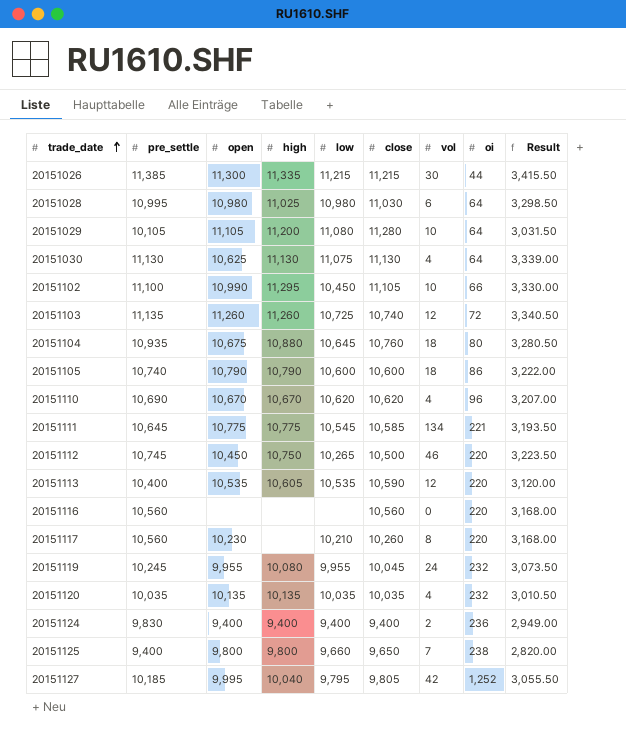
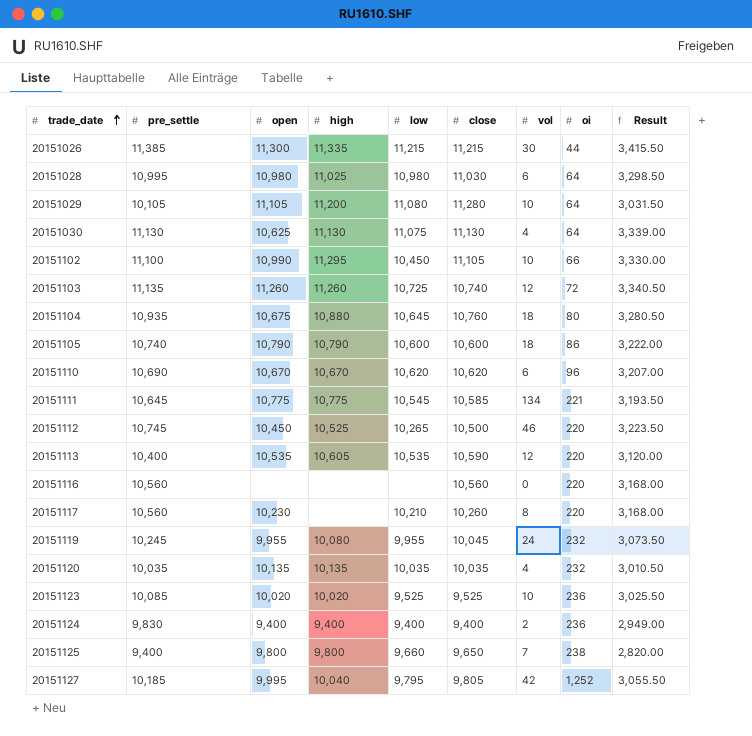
20151110 | vol: 4 -> 6
20151112 | high: 10,750 -> 10,525
row 20151123: none -> 10,085 | 10,020 | 10,020 | 9,525 | 9,525 | 10 | 236 | 3,025.50

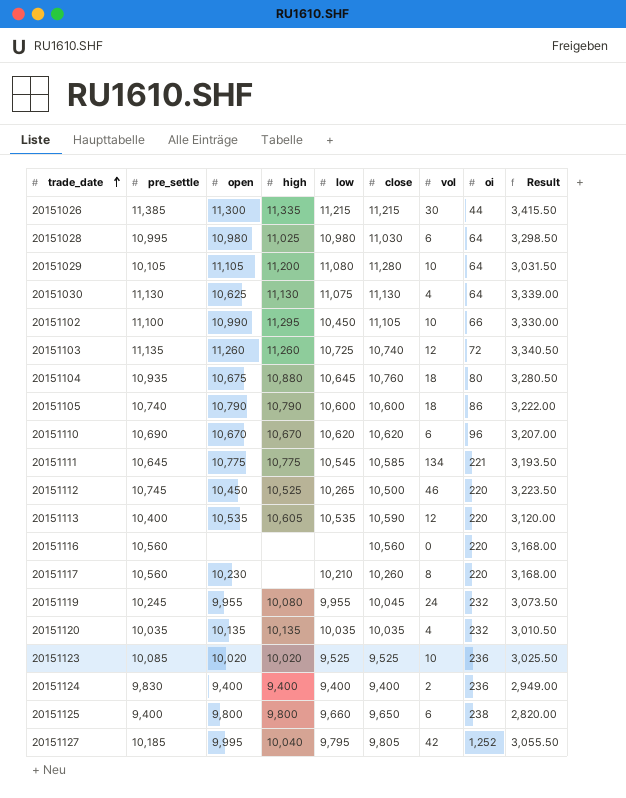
20151125 | vol: 7 -> 6

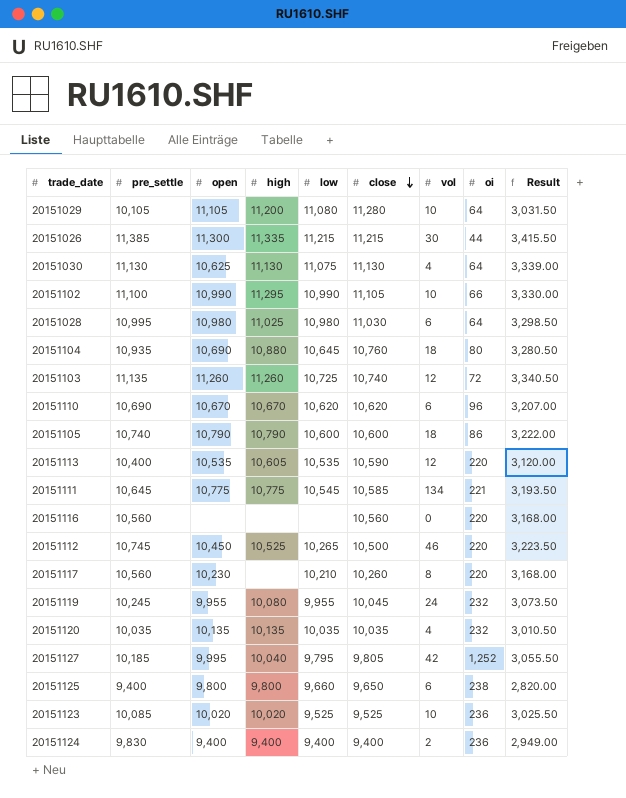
row order: trade_date ascending -> close descending
20151102 | low: 10,450 -> 10,990
20151104 | open: 10,675 -> 10,690

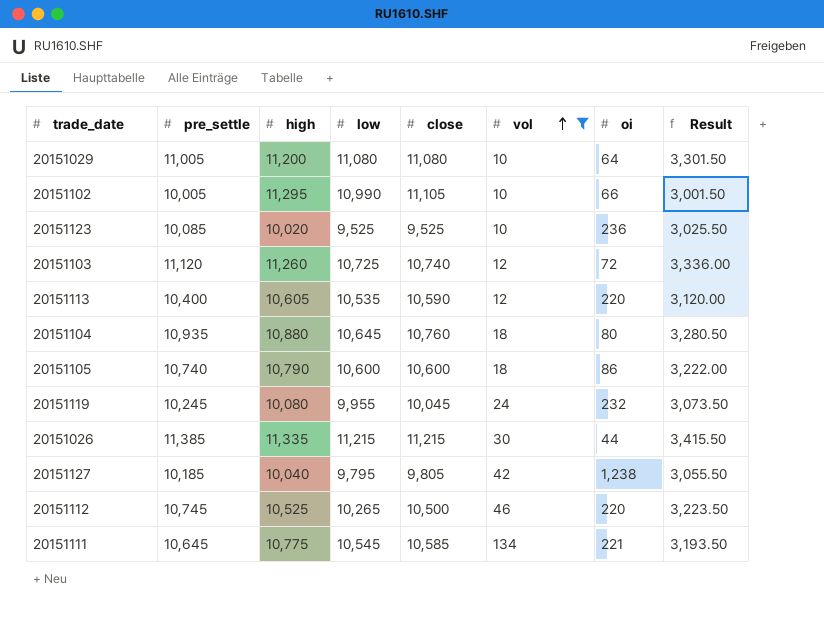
filter: none -> vol >= 10
row order: close descending -> vol ascending
column open | position: 3 -> none
20151029 | pre_settle: 10,105 -> 11,005
20151029 | close: 11,280 -> 11,080
20151029 | Result: 3,031.50 -> 3,301.50
20151102 | pre_settle: 11,100 -> 10,005
20151102 | Result: 3,330.00 -> 3,001.50
20151103 | pre_settle: 11,135 -> 11,120
20151103 | Result: 3,340.50 -> 3,336.00
20151127 | oi: 1,252 -> 1,238

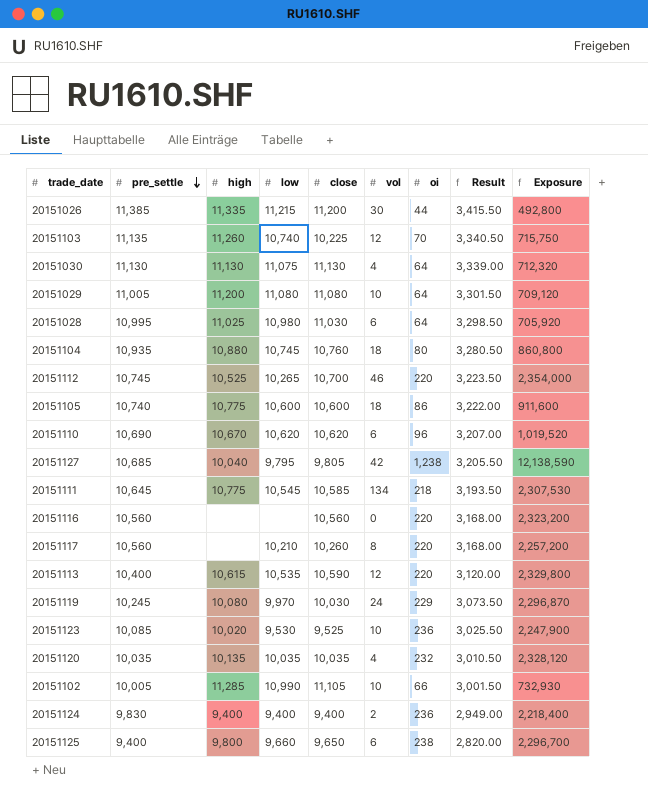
filter: vol >= 10 -> none
row order: vol ascending -> pre_settle descending
column Exposure | formula: none -> [close] * [oi]
20151026 | close: 11,215 -> 11,200
20151103 | pre_settle: 11,120 -> 11,135
20151103 | low: 10,725 -> 10,740
20151103 | close: 10,740 -> 10,225
20151103 | oi: 72 -> 70
20151103 | Result: 3,336.00 -> 3,340.50
20151104 | low: 10,645 -> 10,745
20151112 | close: 10,500 -> 10,700
20151105 | high: 10,790 -> 10,775
20151127 | pre_settle: 10,185 -> 10,685
20151127 | Result: 3,055.50 -> 3,205.50
20151111 | oi: 221 -> 218
20151113 | high: 10,605 -> 10,615
20151119 | low: 9,955 -> 9,970
20151119 | close: 10,045 -> 10,030
20151119 | oi: 232 -> 229
20151123 | low: 9,525 -> 9,530
20151102 | high: 11,295 -> 11,285

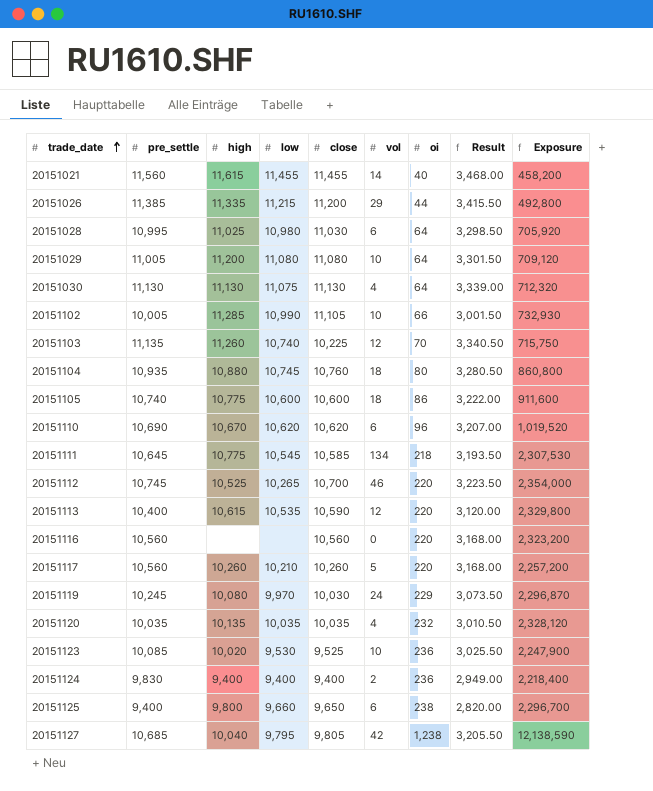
row order: pre_settle descending -> trade_date ascending
row 20151021: none -> 11,560 | 11,615 | 11,455 | 11,455 | 14 | 40 | 3,468.00 | 458,200
20151026 | vol: 30 -> 29
20151117 | high: none -> 10,260
20151117 | vol: 8 -> 5

